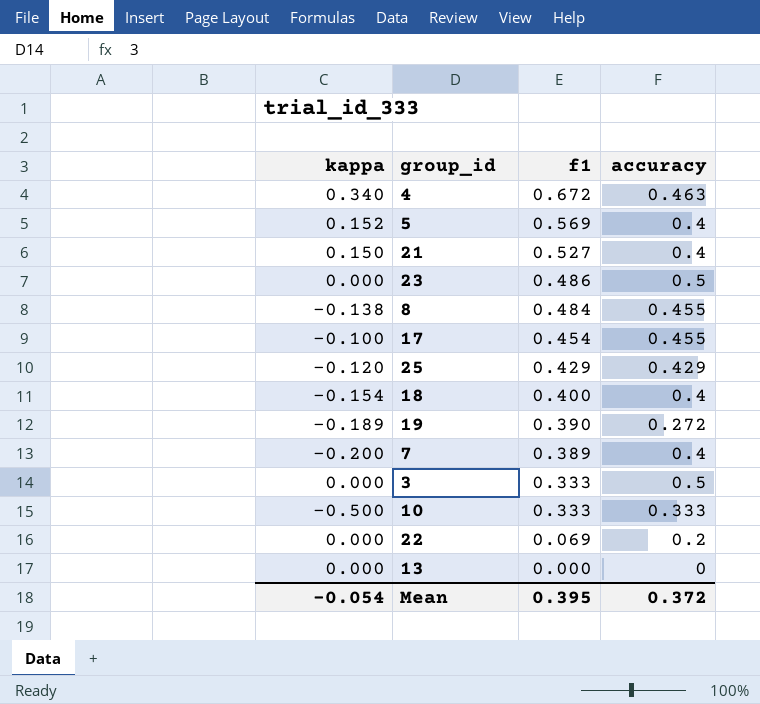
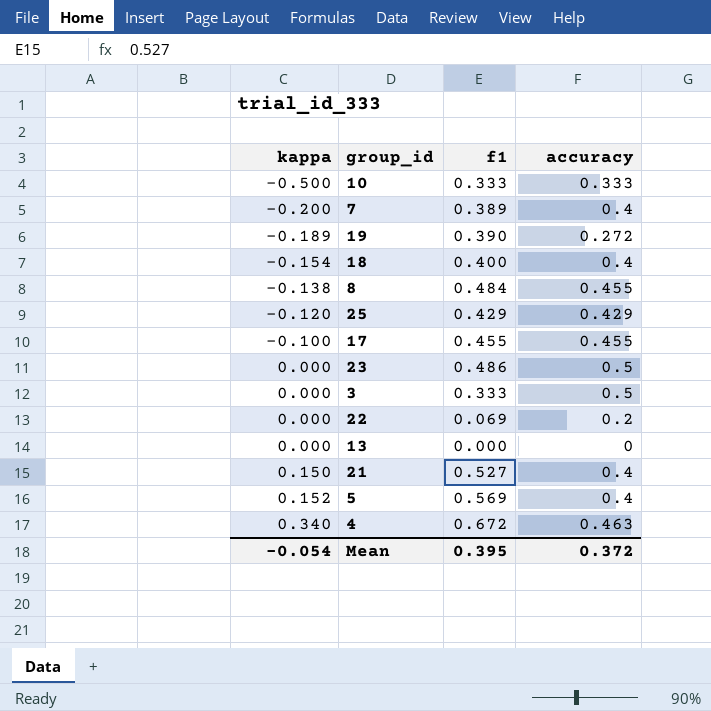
row order: f1 descending -> kappa ascending
17 | f1: 0.454 -> 0.455

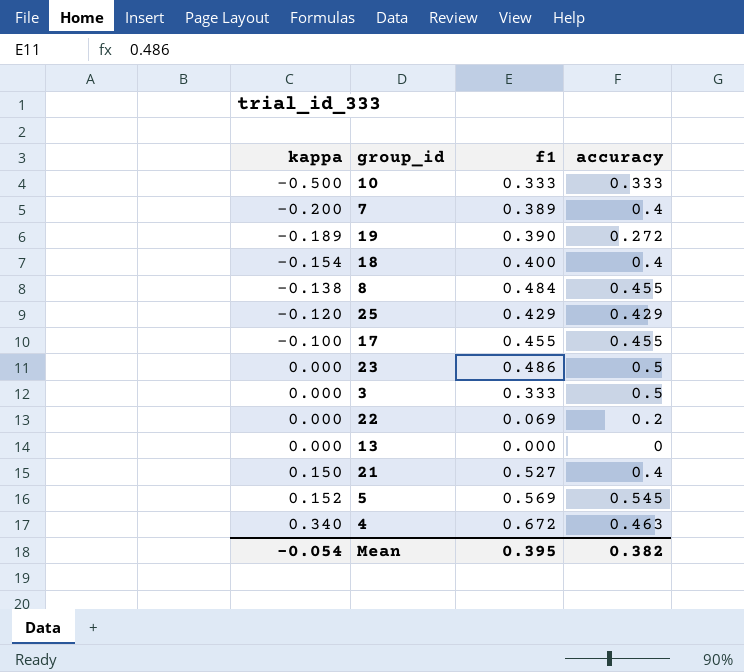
5 | accuracy: 0.4 -> 0.545
Mean | accuracy: 0.372 -> 0.382

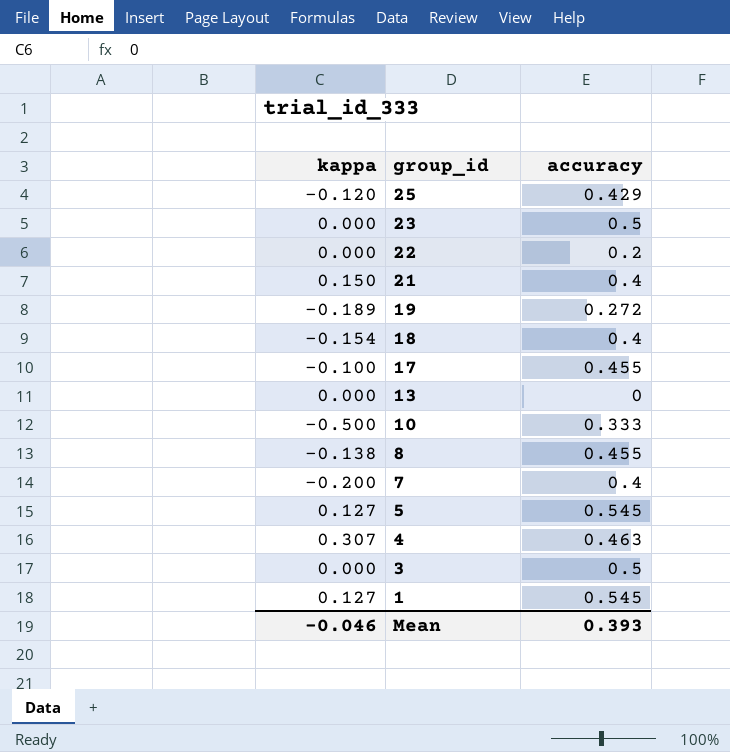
row order: kappa ascending -> group_id descending
column f1 | position: 3 -> none
5 | kappa: 0.152 -> 0.127
4 | kappa: 0.340 -> 0.307
row 1: none -> 0.127 | 0.545
Mean | kappa: -0.054 -> -0.046
Mean | accuracy: 0.382 -> 0.393

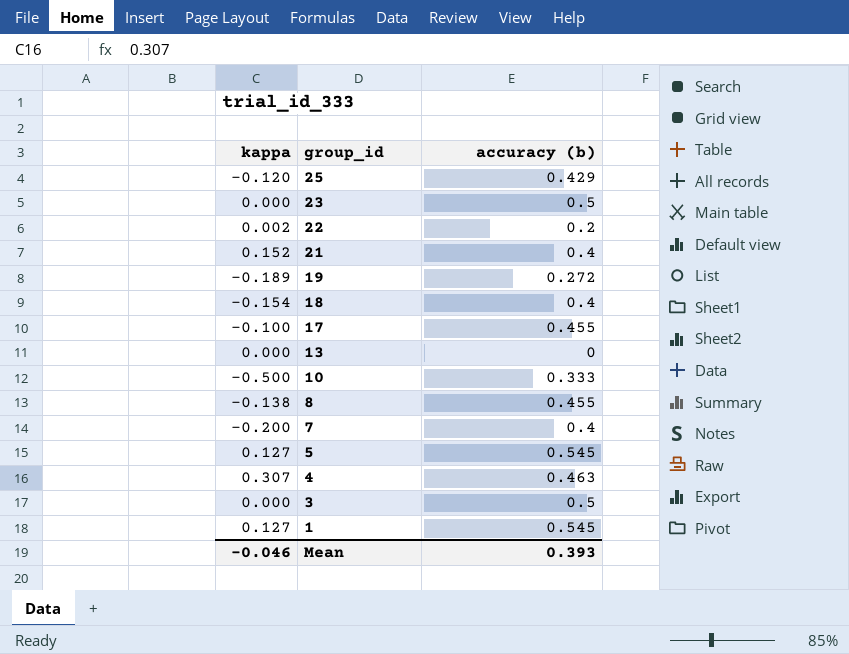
column name: accuracy -> accuracy (b)
22 | kappa: 0.000 -> 0.002
21 | kappa: 0.150 -> 0.152

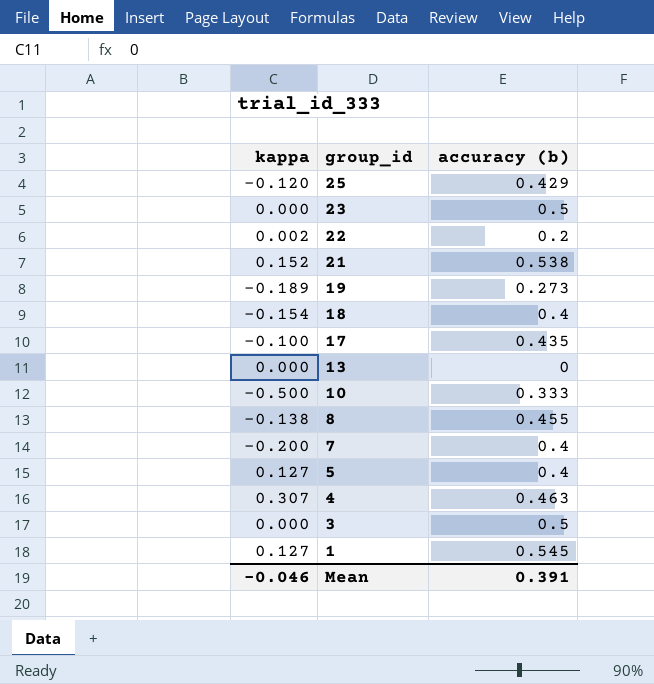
21 | accuracy (b): 0.4 -> 0.538
19 | accuracy (b): 0.272 -> 0.273
17 | accuracy (b): 0.455 -> 0.435
5 | accuracy (b): 0.545 -> 0.4
Mean | accuracy (b): 0.393 -> 0.391

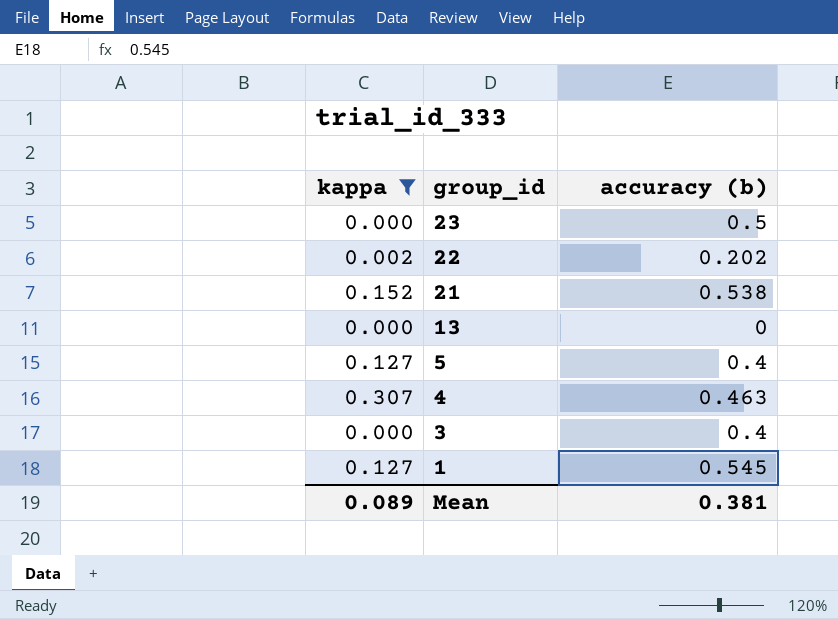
filter: none -> kappa >= 0.000
22 | accuracy (b): 0.2 -> 0.202
3 | accuracy (b): 0.5 -> 0.4
Mean | kappa: -0.046 -> 0.089
Mean | accuracy (b): 0.391 -> 0.381

